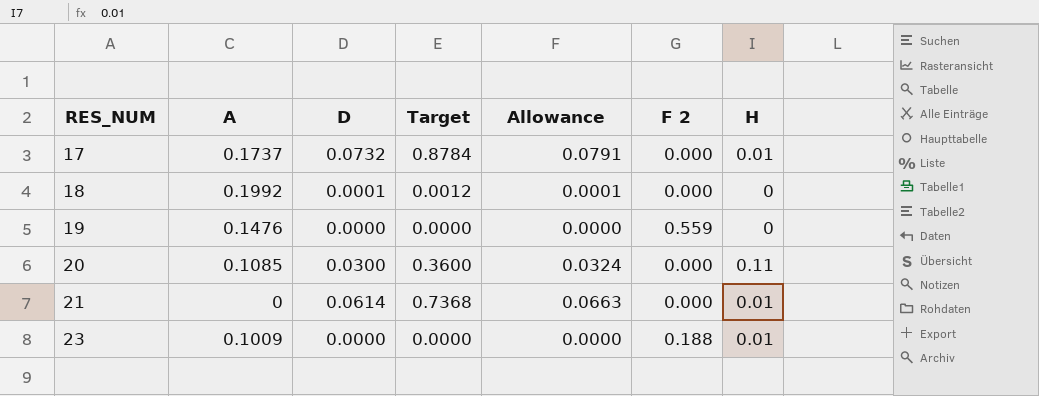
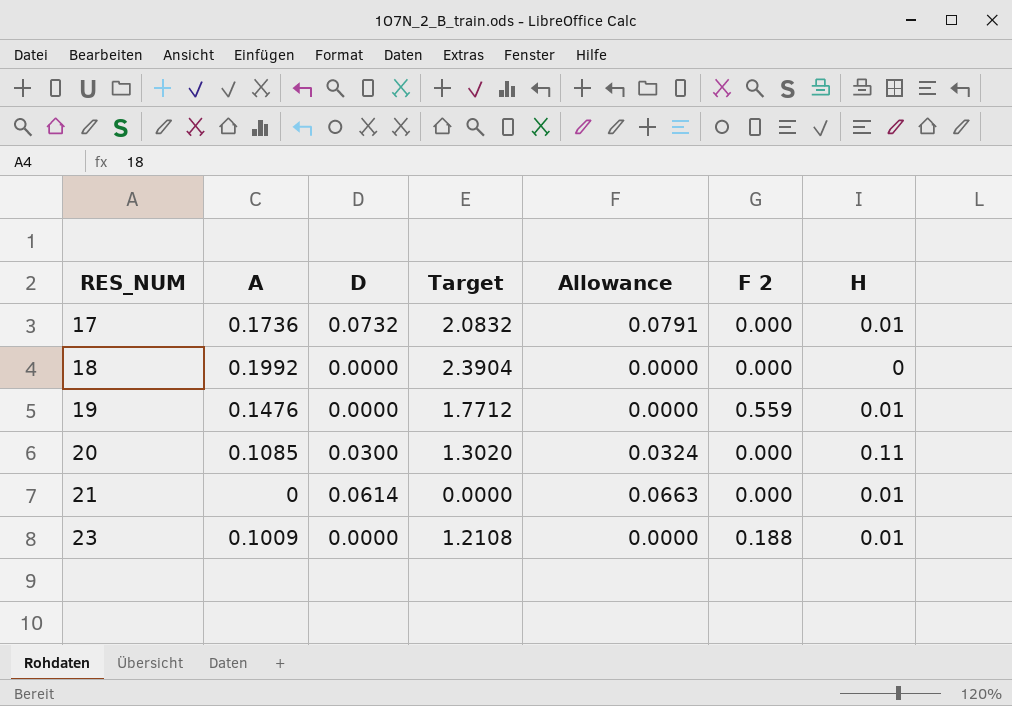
column Target | formula: [D] * 12 -> [A] * 12
17 | A: 0.1737 -> 0.1736
18 | D: 0.0001 -> 0.0000
18 | Allowance: 0.0001 -> 0.0000
19 | H: 0 -> 0.01

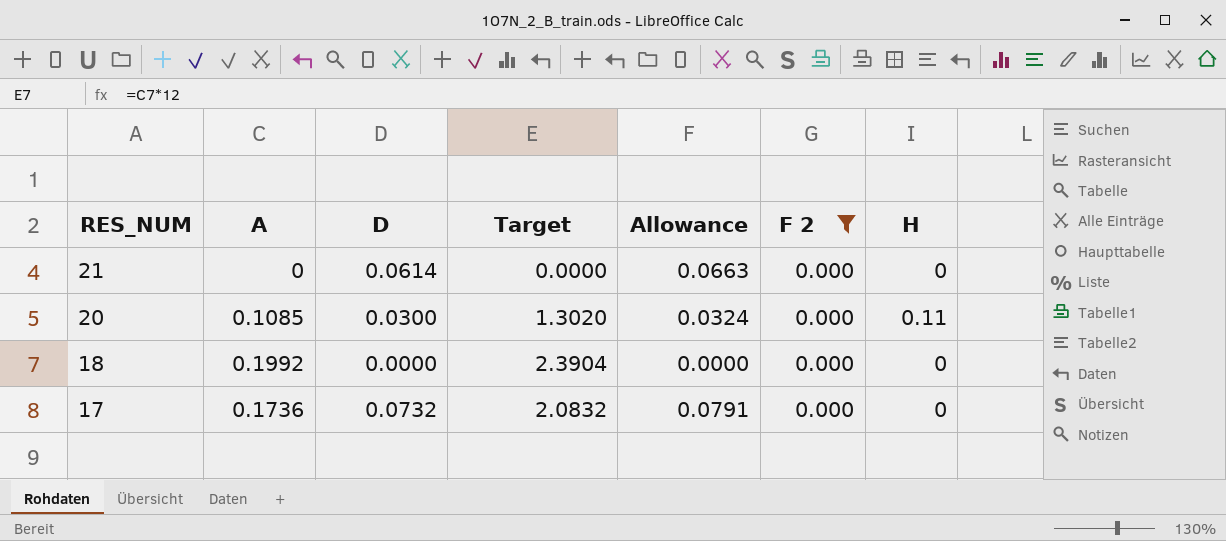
filter: none -> F 2 = 0.000
row order: RES_NUM ascending -> RES_NUM descending
21 | H: 0.01 -> 0
17 | H: 0.01 -> 0

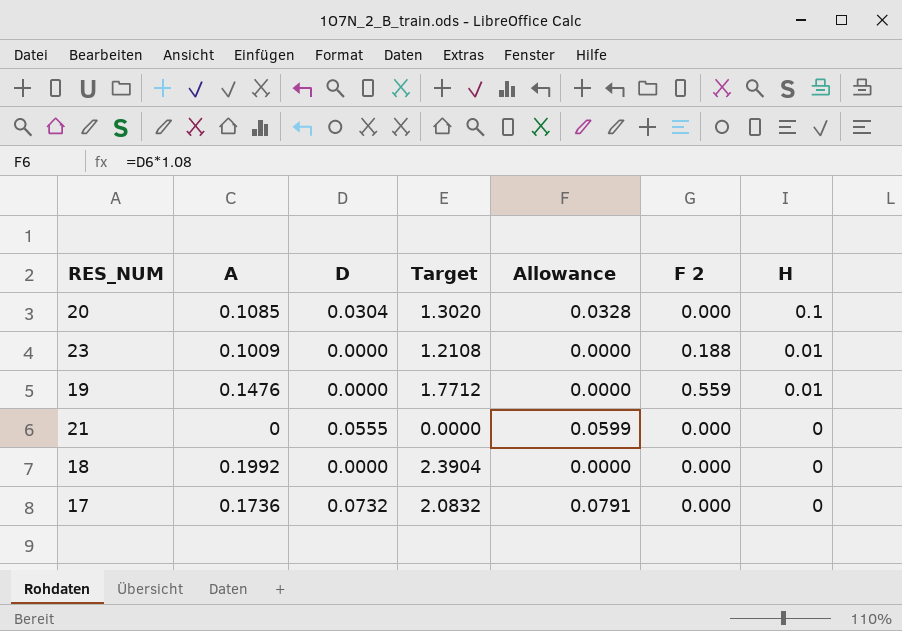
filter: F 2 = 0.000 -> none
row order: RES_NUM descending -> H descending
20 | D: 0.0300 -> 0.0304
20 | Allowance: 0.0324 -> 0.0328
20 | H: 0.11 -> 0.1
21 | D: 0.0614 -> 0.0555
21 | Allowance: 0.0663 -> 0.0599

